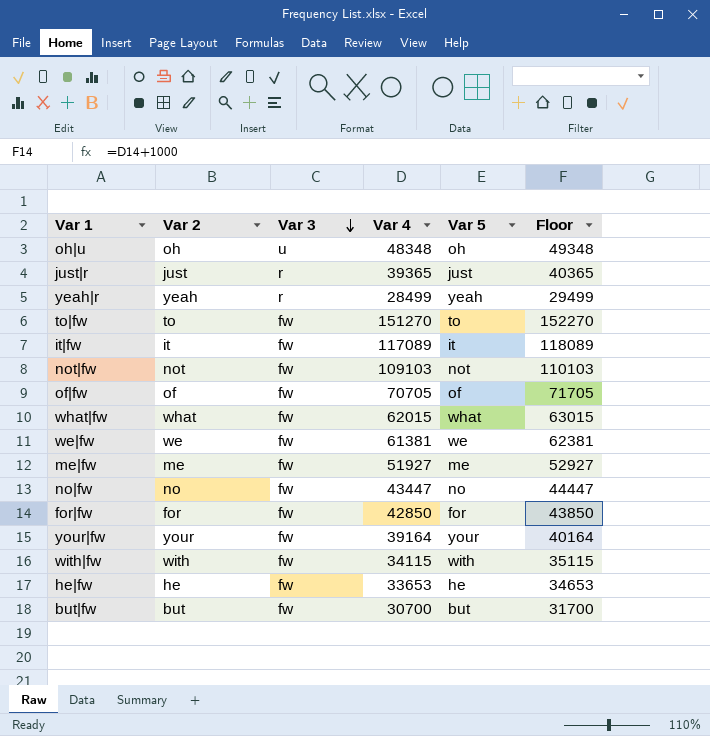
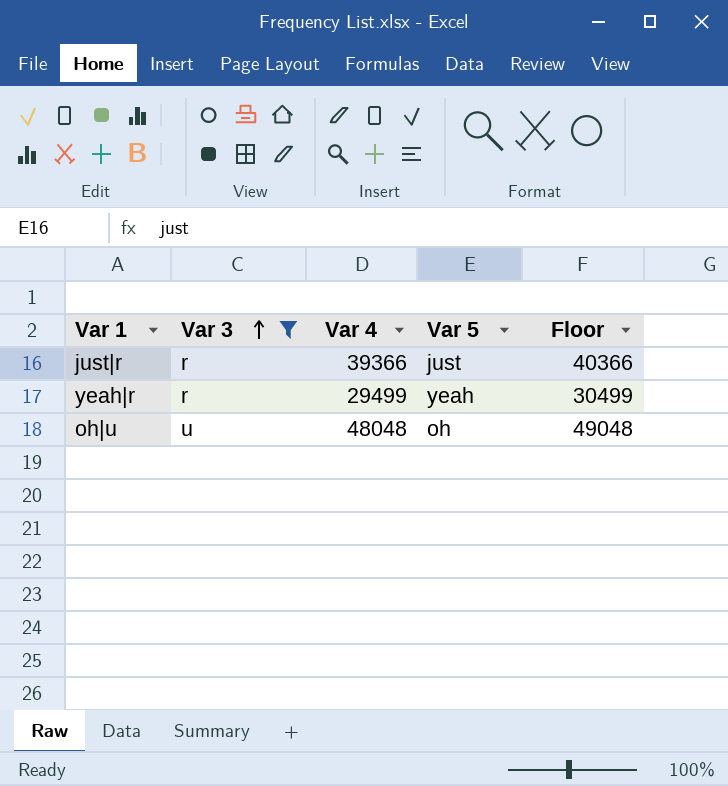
filter: none -> Var 3 != fw
row order: Var 3 descending -> Var 3 ascending
column Var 2 | position: 2 -> none
just|r | Var 4: 39365 -> 39366
just|r | Floor: 40365 -> 40366
yeah|r | Var 4: 28499 -> 29499
yeah|r | Floor: 29499 -> 30499
oh|u | Var 4: 48348 -> 48048
oh|u | Floor: 49348 -> 49048

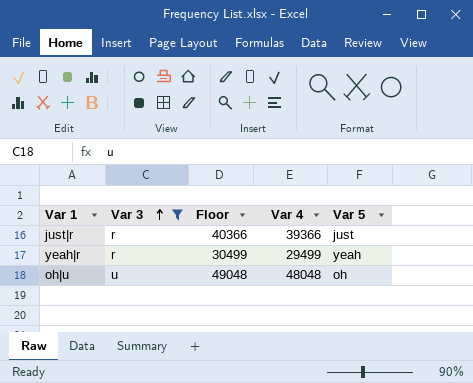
column Floor | position: 5 -> 3

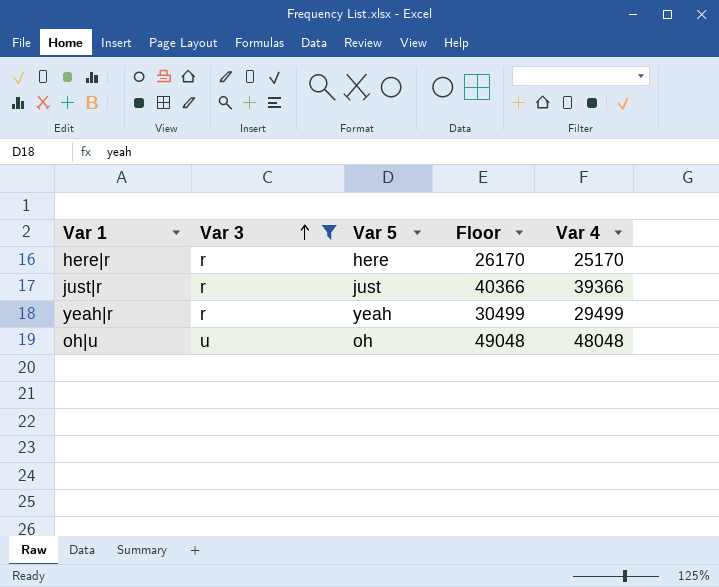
column Var 5 | position: 5 -> 3
row here|r: none -> r | here | 26170 | 25170

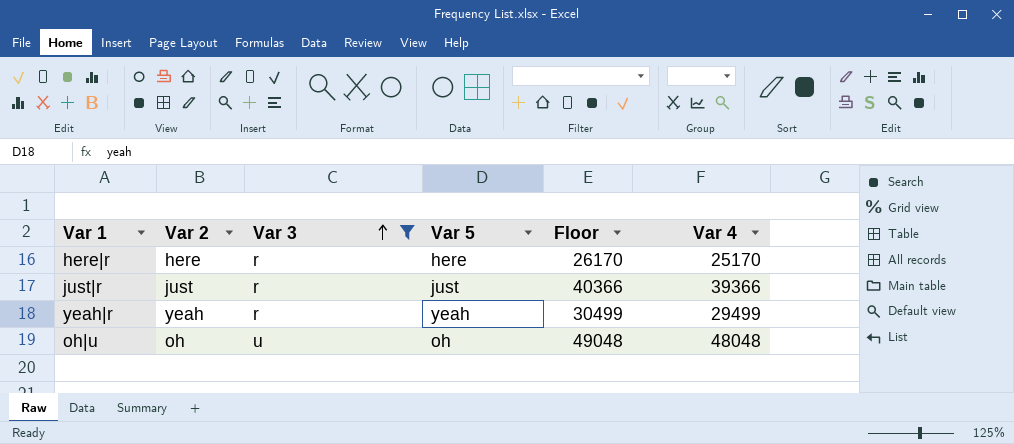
column Var 2 | position: none -> 2

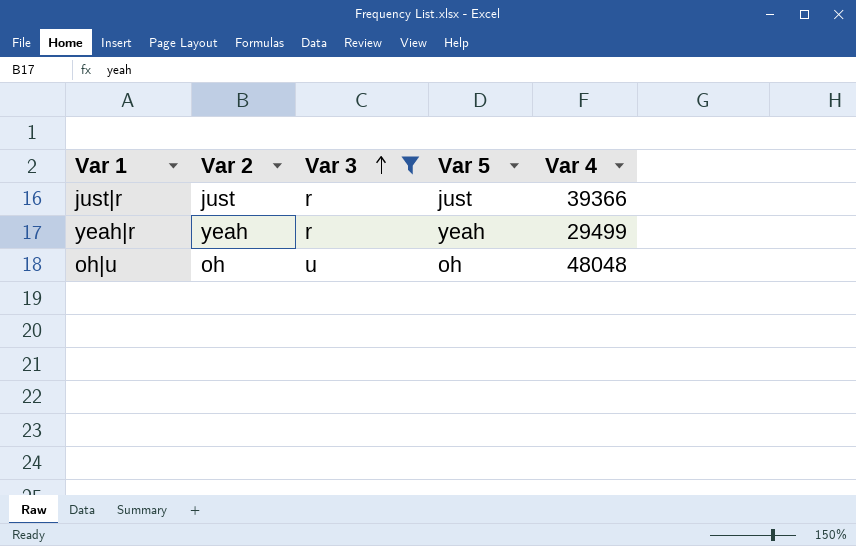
column Floor | formula: [Var 4] + 1000 -> none
row here|r: here | r | here | 26170 | 25170 -> none

